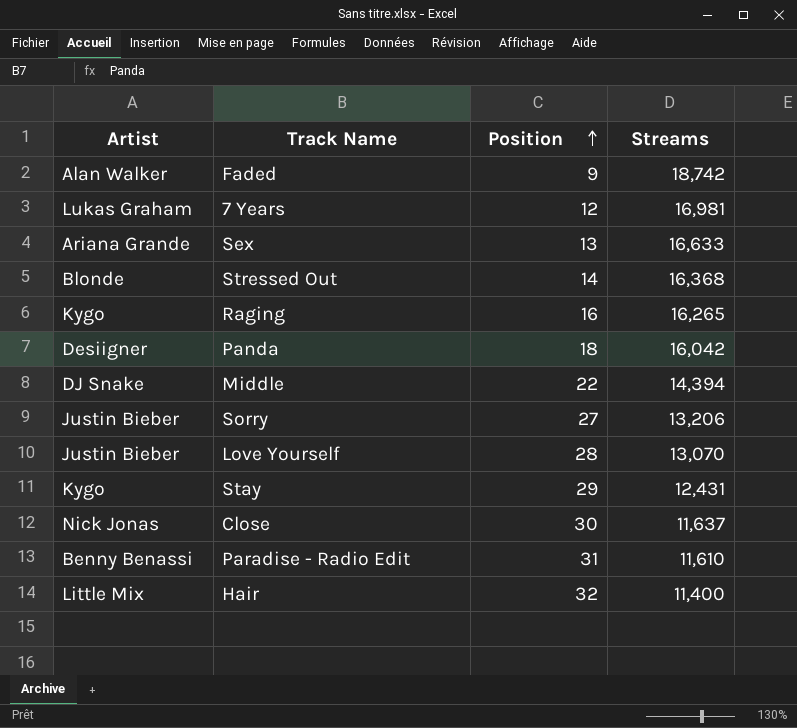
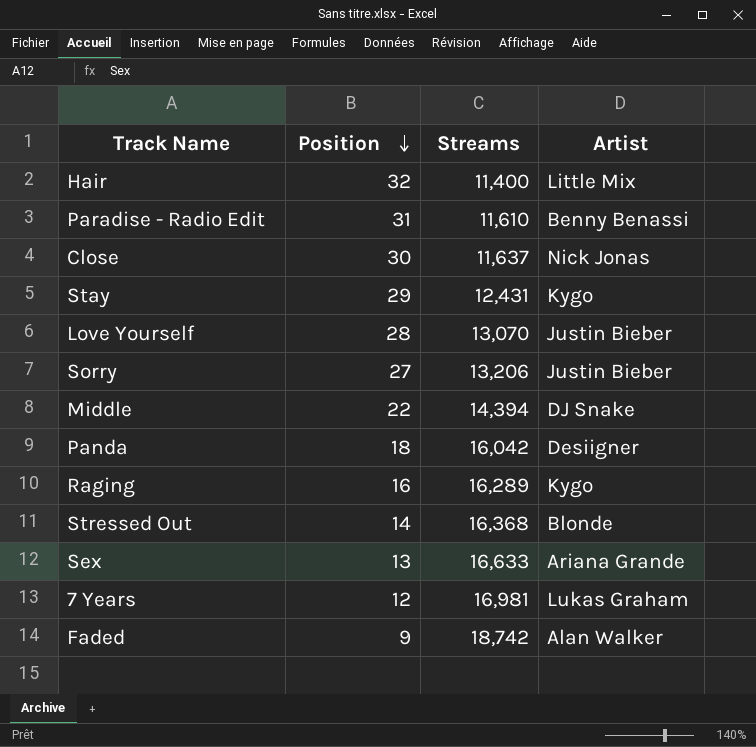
row order: Position ascending -> Position descending
column Artist | position: 1 -> 4
Raging | Streams: 16,265 -> 16,289

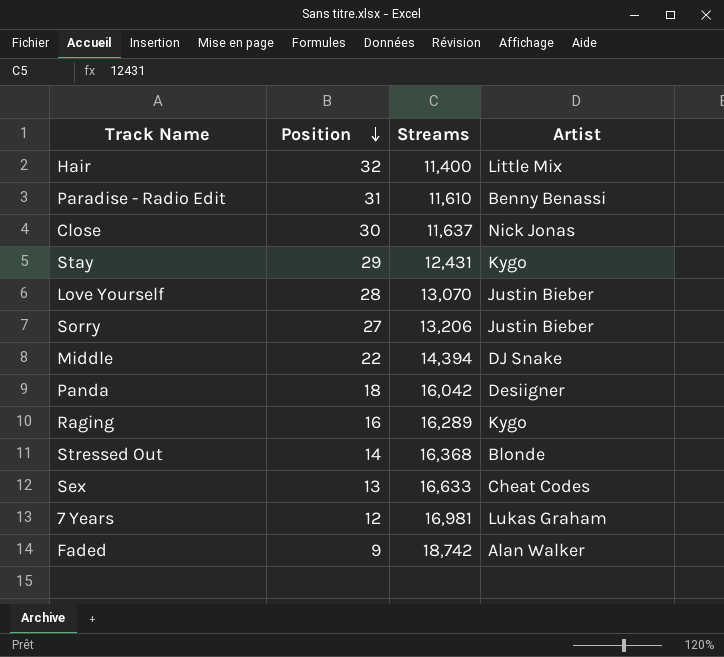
Sex | Artist: Ariana Grande -> Cheat Codes

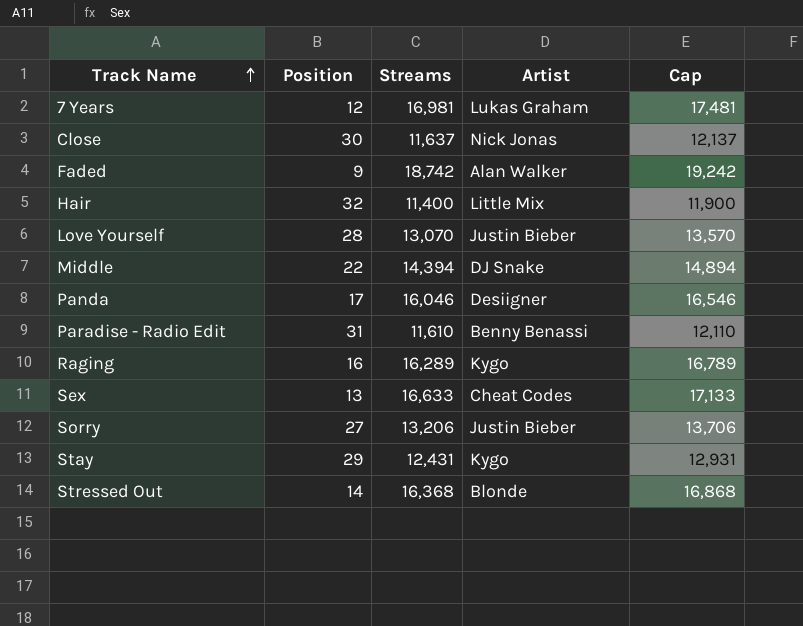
row order: Position descending -> Track Name ascending
column Cap | formula: none -> [Streams] + 500
Panda | Position: 18 -> 17
Panda | Streams: 16,042 -> 16,046

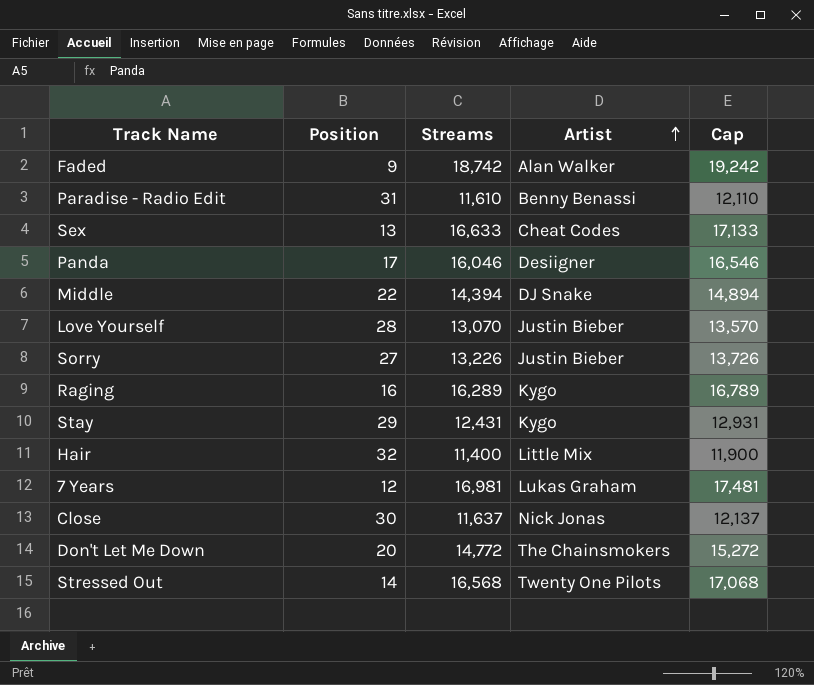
row order: Track Name ascending -> Artist ascending
Sorry | Streams: 13,206 -> 13,226
Sorry | Cap: 13,706 -> 13,726
row Don't Let Me Down: none -> 20 | 14,772 | The Chainsmokers | 15,272
Stressed Out | Streams: 16,368 -> 16,568
Stressed Out | Artist: Blonde -> Twenty One Pilots
Stressed Out | Cap: 16,868 -> 17,068

